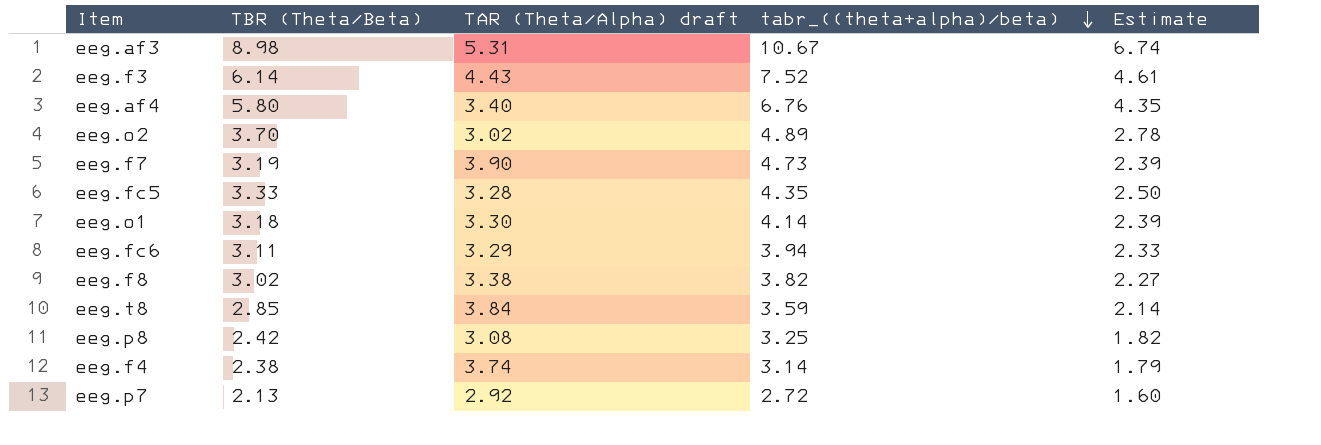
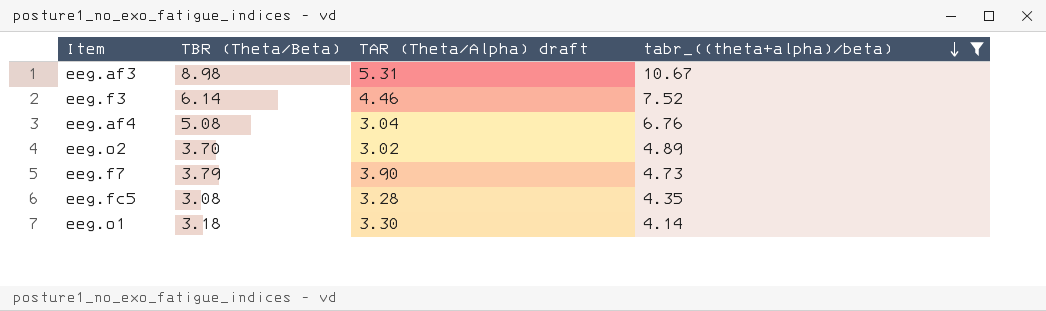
filter: none -> tabr_((theta+alpha)/beta) >= 4.14
column Estimate | formula: [TBR (Theta/Beta)] * 0.75 -> none
eeg.f3 | TAR (Theta/Alpha) draft: 4.43 -> 4.46
eeg.af4 | TBR (Theta/Beta): 5.80 -> 5.08
eeg.af4 | TAR (Theta/Alpha) draft: 3.40 -> 3.04
eeg.f7 | TBR (Theta/Beta): 3.19 -> 3.79
eeg.fc5 | TBR (Theta/Beta): 3.33 -> 3.08

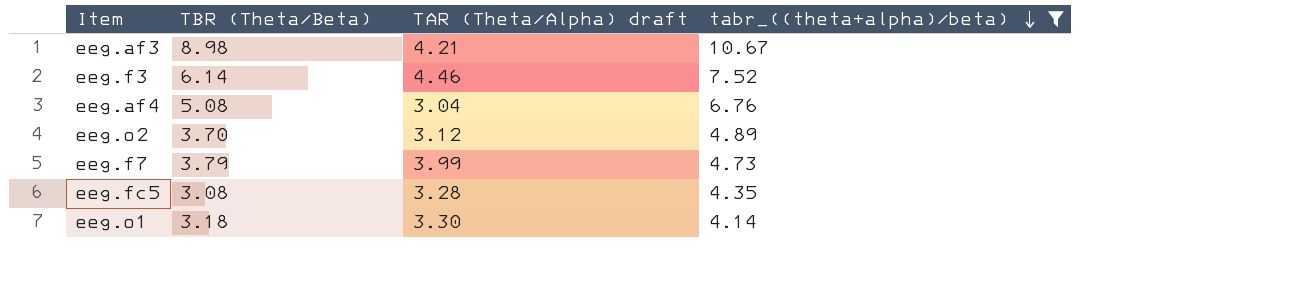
eeg.af3 | TAR (Theta/Alpha) draft: 5.31 -> 4.21
eeg.o2 | TAR (Theta/Alpha) draft: 3.02 -> 3.12
eeg.f7 | TAR (Theta/Alpha) draft: 3.90 -> 3.99

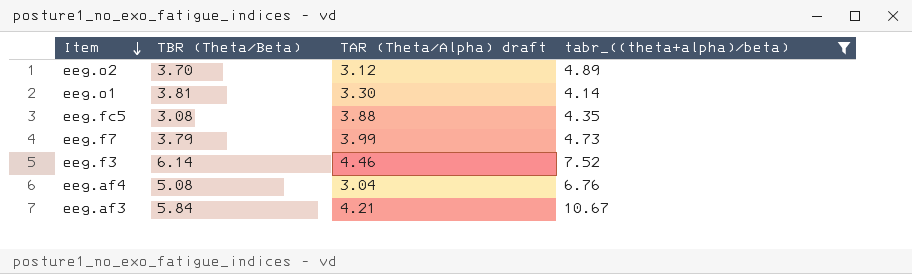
row order: tabr_((theta+alpha)/beta) descending -> Item descending
eeg.o1 | TBR (Theta/Beta): 3.18 -> 3.81
eeg.fc5 | TAR (Theta/Alpha) draft: 3.28 -> 3.88
eeg.af3 | TBR (Theta/Beta): 8.98 -> 5.84

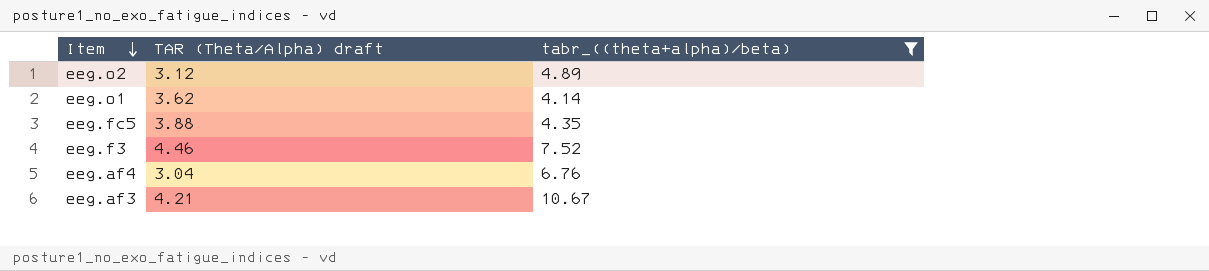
column TBR (Theta/Beta) | position: 2 -> none
row eeg.f7: 3.79 | 3.99 | 4.73 -> none
eeg.o1 | TAR (Theta/Alpha) draft: 3.30 -> 3.62

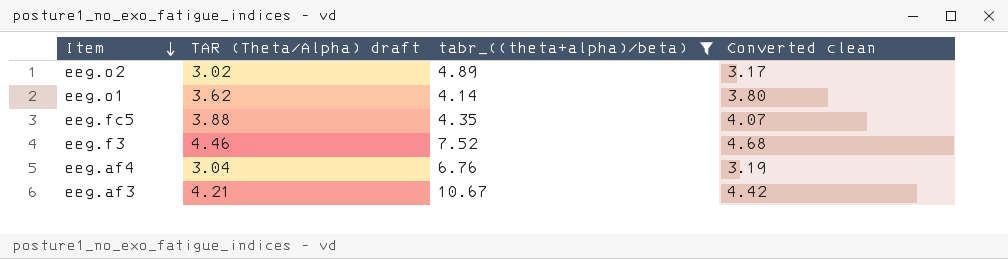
column Converted clean | formula: none -> [TAR (Theta/Alpha) draft] * 1.05
eeg.o2 | TAR (Theta/Alpha) draft: 3.12 -> 3.02

